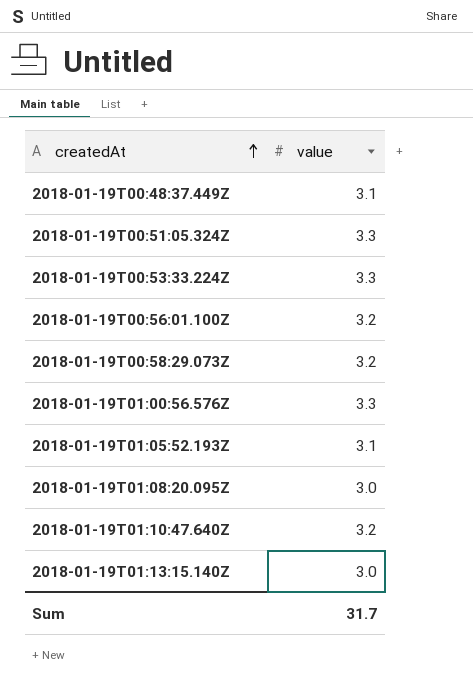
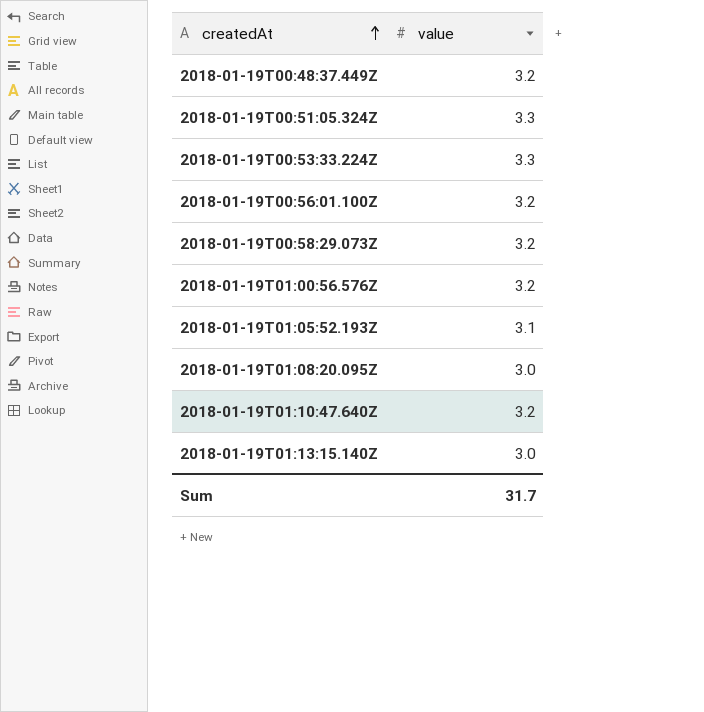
2018-01-19T00:48:37.449Z | value: 3.1 -> 3.2
2018-01-19T01:00:56.576Z | value: 3.3 -> 3.2

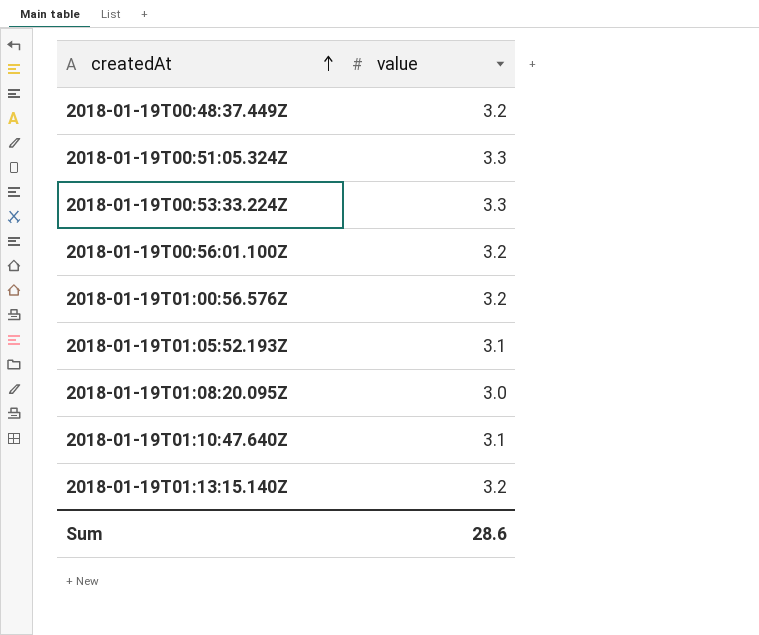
row 2018-01-19T00:58:29.073Z: 3.2 -> none
2018-01-19T01:10:47.640Z | value: 3.2 -> 3.1
2018-01-19T01:13:15.140Z | value: 3.0 -> 3.2
Sum | value: 31.7 -> 28.6

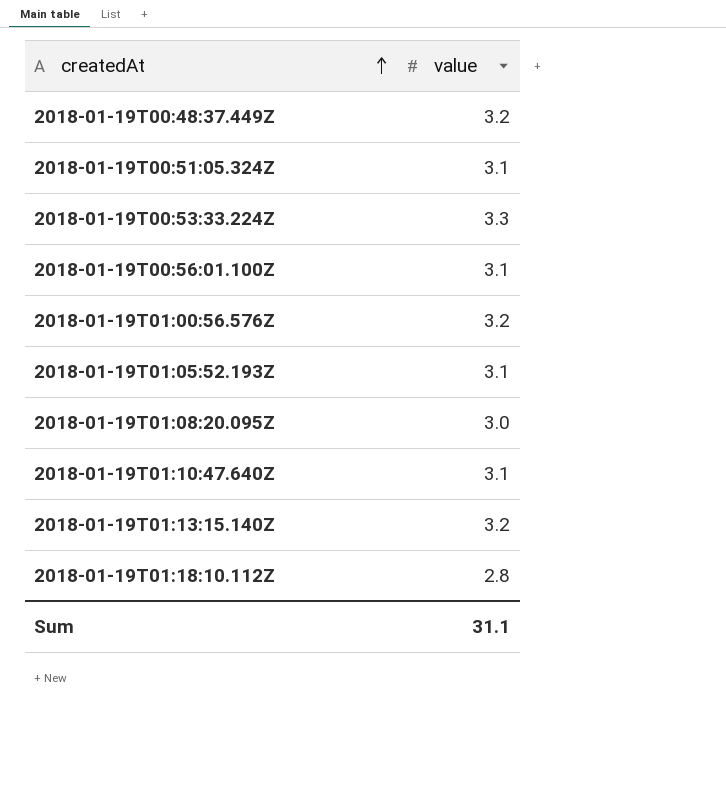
2018-01-19T00:51:05.324Z | value: 3.3 -> 3.1
2018-01-19T00:56:01.100Z | value: 3.2 -> 3.1
row 2018-01-19T01:18:10.112Z: none -> 2.8
Sum | value: 28.6 -> 31.1

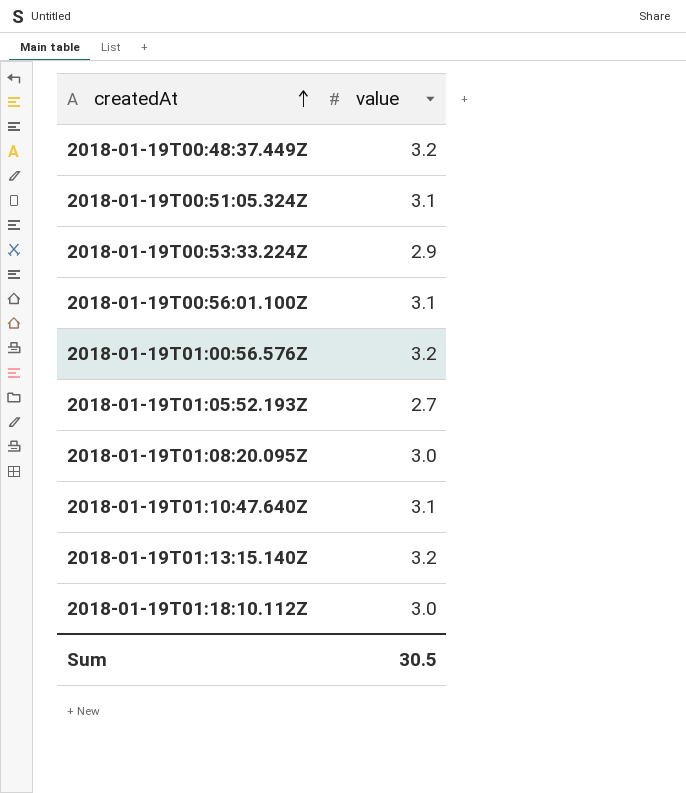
2018-01-19T00:53:33.224Z | value: 3.3 -> 2.9
2018-01-19T01:05:52.193Z | value: 3.1 -> 2.7
2018-01-19T01:18:10.112Z | value: 2.8 -> 3.0
Sum | value: 31.1 -> 30.5

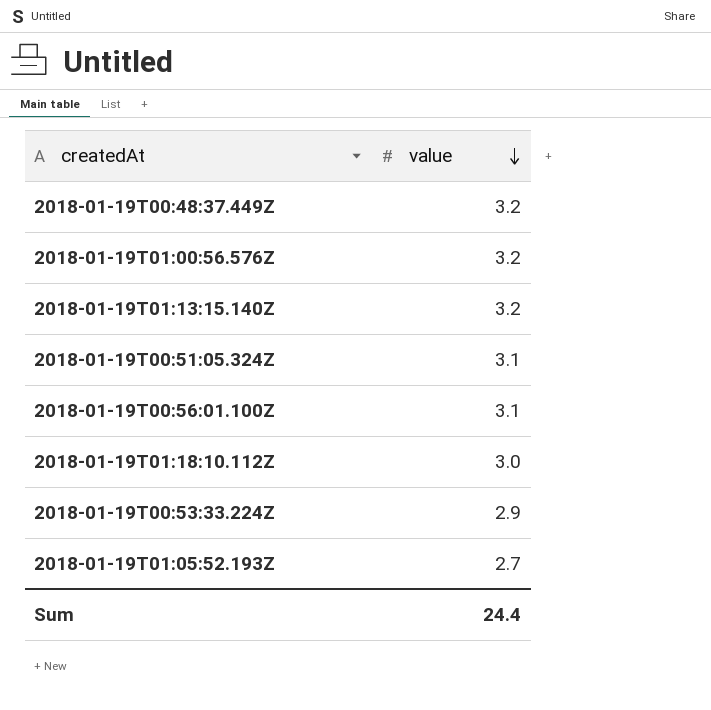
row order: createdAt ascending -> value descending
row 2018-01-19T01:08:20.095Z: 3.0 -> none
row 2018-01-19T01:10:47.640Z: 3.1 -> none
Sum | value: 30.5 -> 24.4

